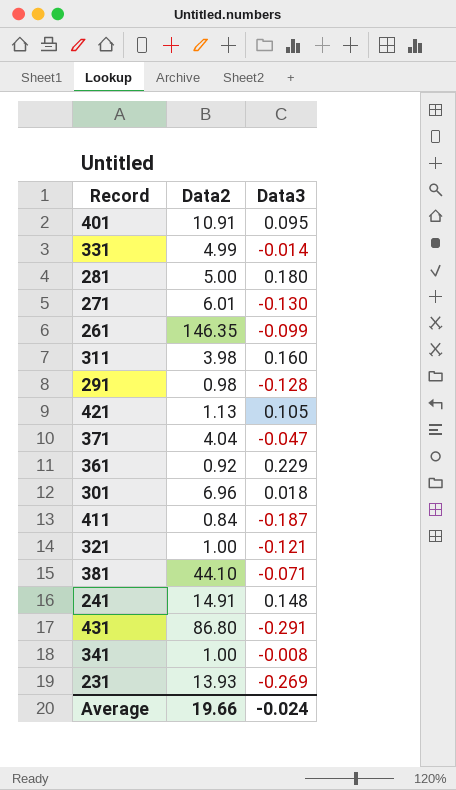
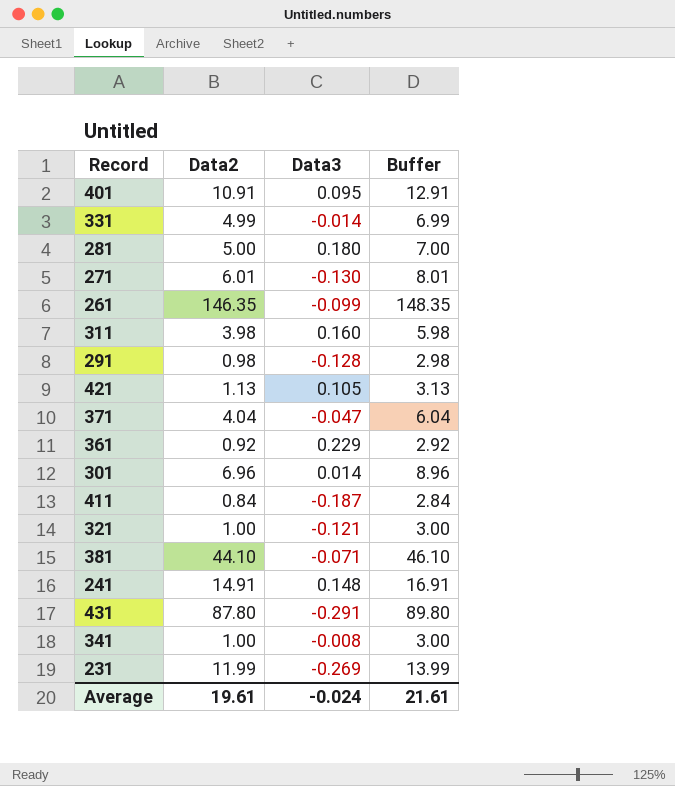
column Buffer | formula: none -> [Data2] + 2
301 | Data3: 0.018 -> 0.014
431 | Data2: 86.80 -> 87.80
231 | Data2: 13.93 -> 11.99
Average | Data2: 19.66 -> 19.61

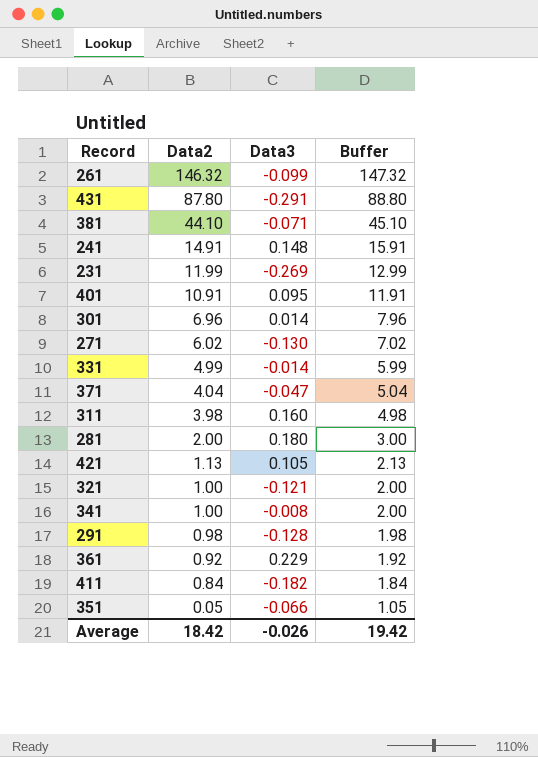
row order: none -> Data2 descending
column Buffer | formula: [Data2] + 2 -> [Data2] + 1
261 | Data2: 146.35 -> 146.32
271 | Data2: 6.01 -> 6.02
281 | Data2: 5.00 -> 2.00
411 | Data3: -0.187 -> -0.182
row 351: none -> 0.05 | -0.066 | 1.05
Average | Data2: 19.61 -> 18.42
Average | Data3: -0.024 -> -0.026
Average | Buffer: 21.61 -> 19.42

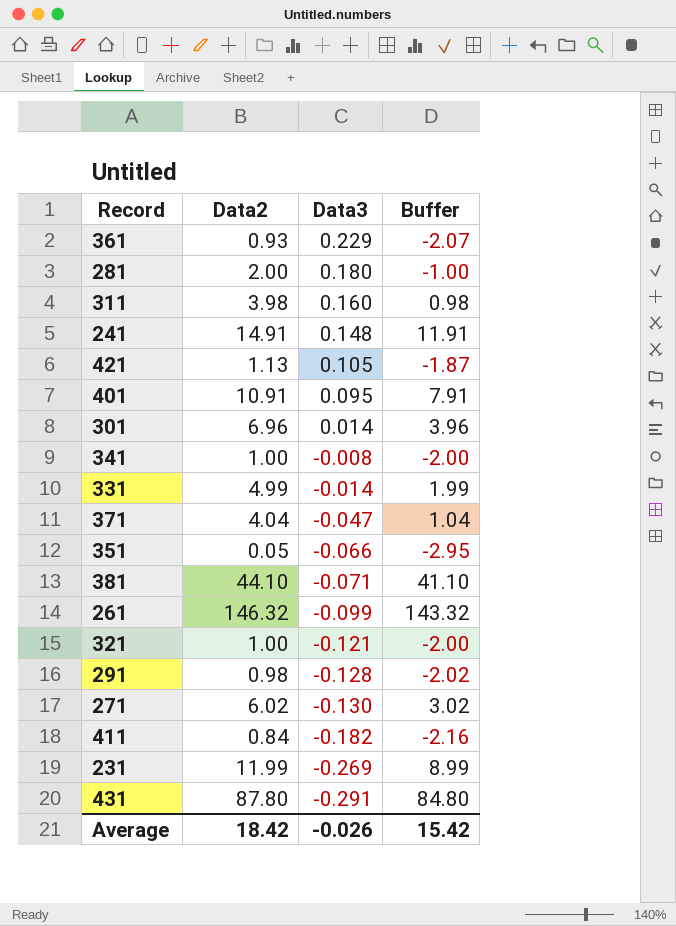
row order: Data2 descending -> Data3 descending
column Buffer | formula: [Data2] + 1 -> [Data2] - 3
361 | Data2: 0.92 -> 0.93
Average | Buffer: 19.42 -> 15.42

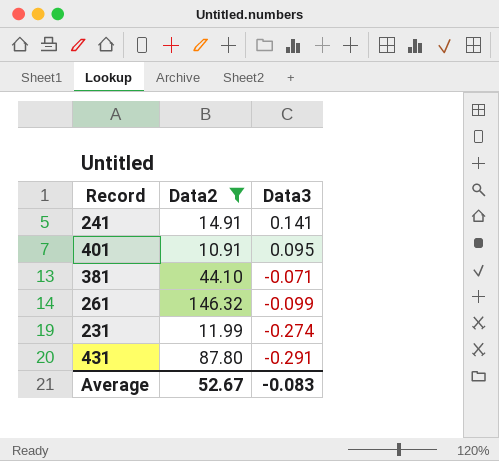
filter: none -> Data2 >= 10.91
column Buffer | formula: [Data2] - 3 -> none
241 | Data3: 0.148 -> 0.141
231 | Data3: -0.269 -> -0.274
Average | Data2: 18.42 -> 52.67
Average | Data3: -0.026 -> -0.083

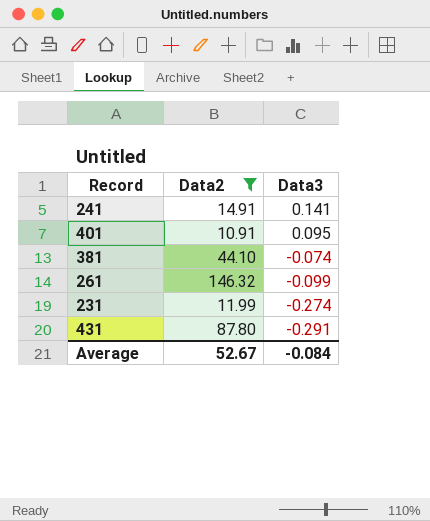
381 | Data3: -0.071 -> -0.074
Average | Data3: -0.083 -> -0.084

